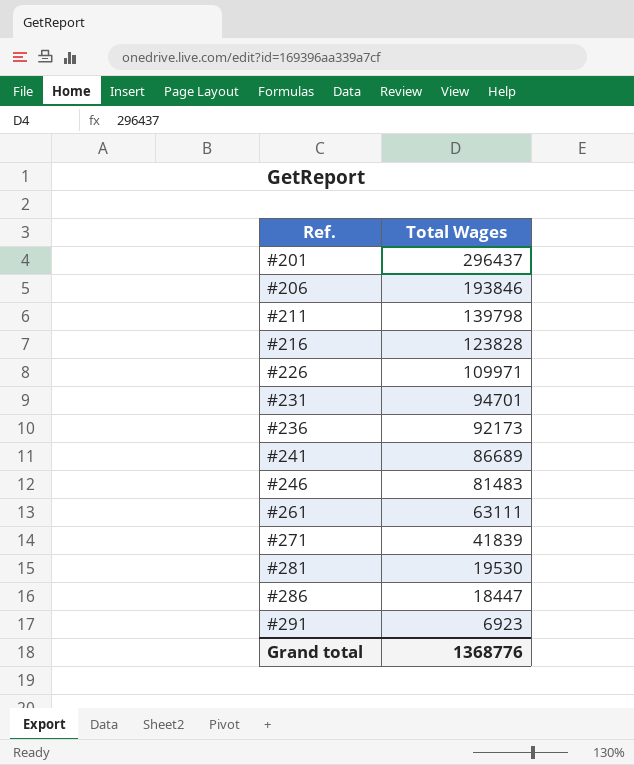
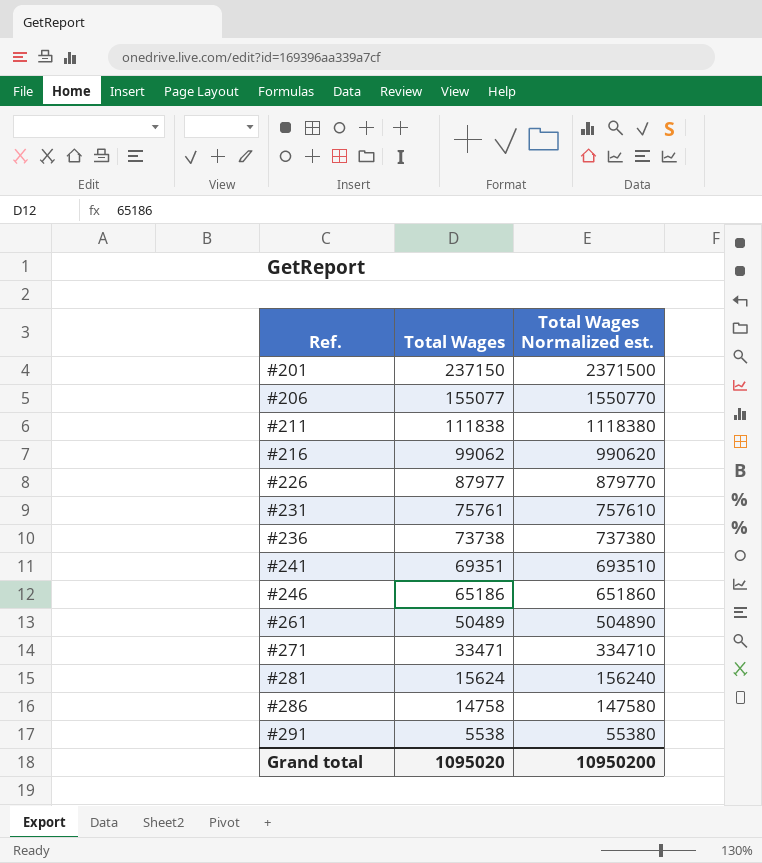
column Total Wages Normalized est. | formula: none -> [Total Wages] * 10
#201 | Total Wages: 296437 -> 237150
#206 | Total Wages: 193846 -> 155077
#211 | Total Wages: 139798 -> 111838
#216 | Total Wages: 123828 -> 99062
#226 | Total Wages: 109971 -> 87977
#231 | Total Wages: 94701 -> 75761
#236 | Total Wages: 92173 -> 73738
#241 | Total Wages: 86689 -> 69351
#246 | Total Wages: 81483 -> 65186
#261 | Total Wages: 63111 -> 50489
#271 | Total Wages: 41839 -> 33471
#281 | Total Wages: 19530 -> 15624
#286 | Total Wages: 18447 -> 14758
#291 | Total Wages: 6923 -> 5538
Grand total | Total Wages: 1368776 -> 1095020

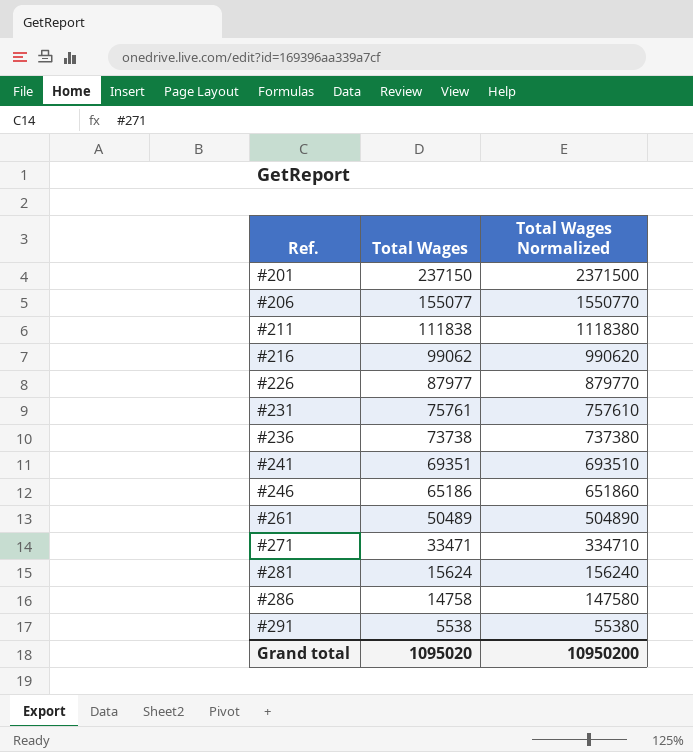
column name: Total Wages Normalized est. -> Total Wages Normalized

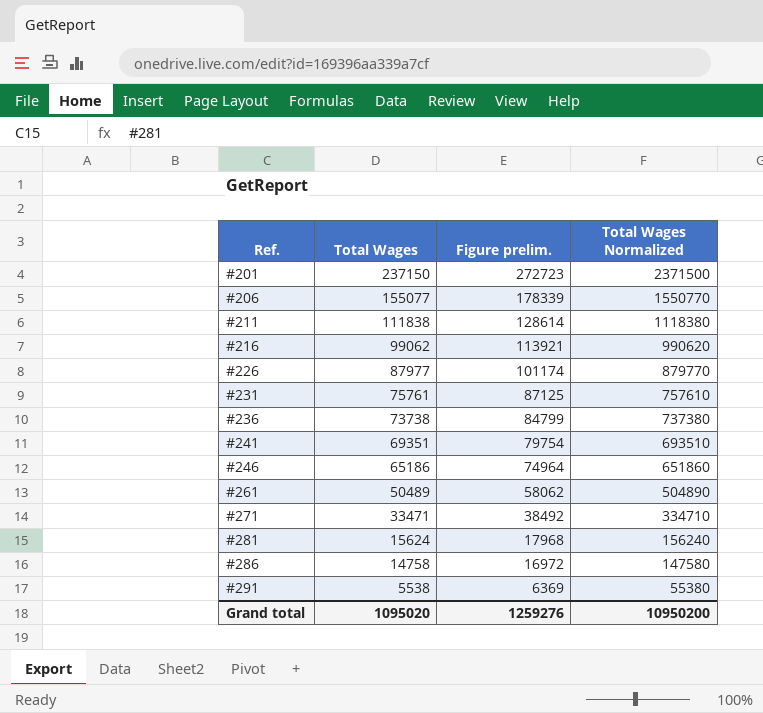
column Figure prelim. | formula: none -> [Total Wages] * 1.15

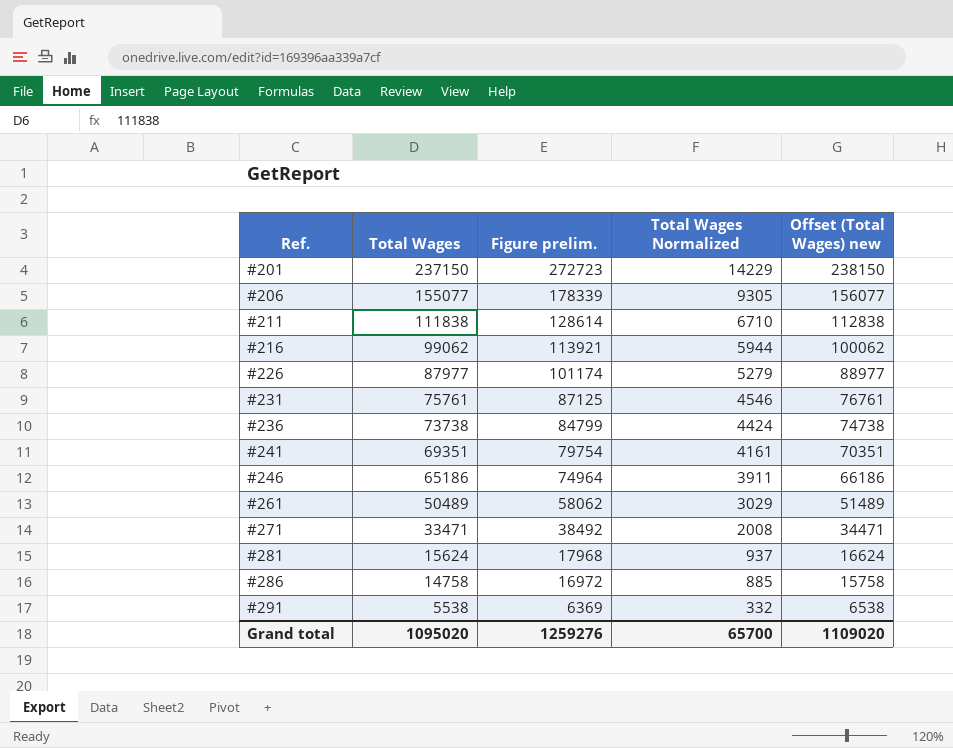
column Total Wages Normalized | formula: [Total Wages] * 10 -> [Total Wages] * 0.06
column Offset (Total Wages) new | formula: none -> [Total Wages] + 1000
Grand total | Total Wages Normalized: 10950200 -> 65700

